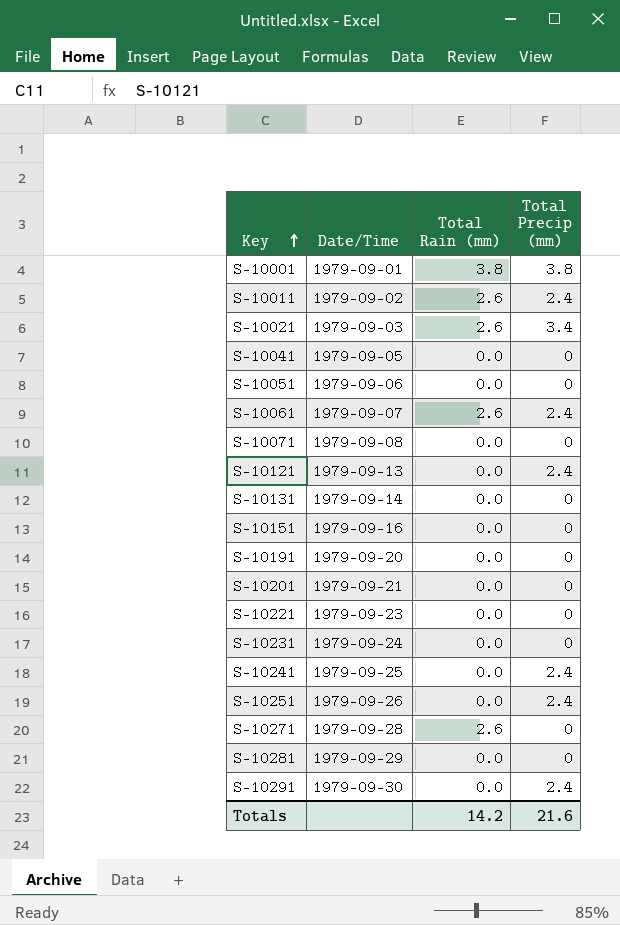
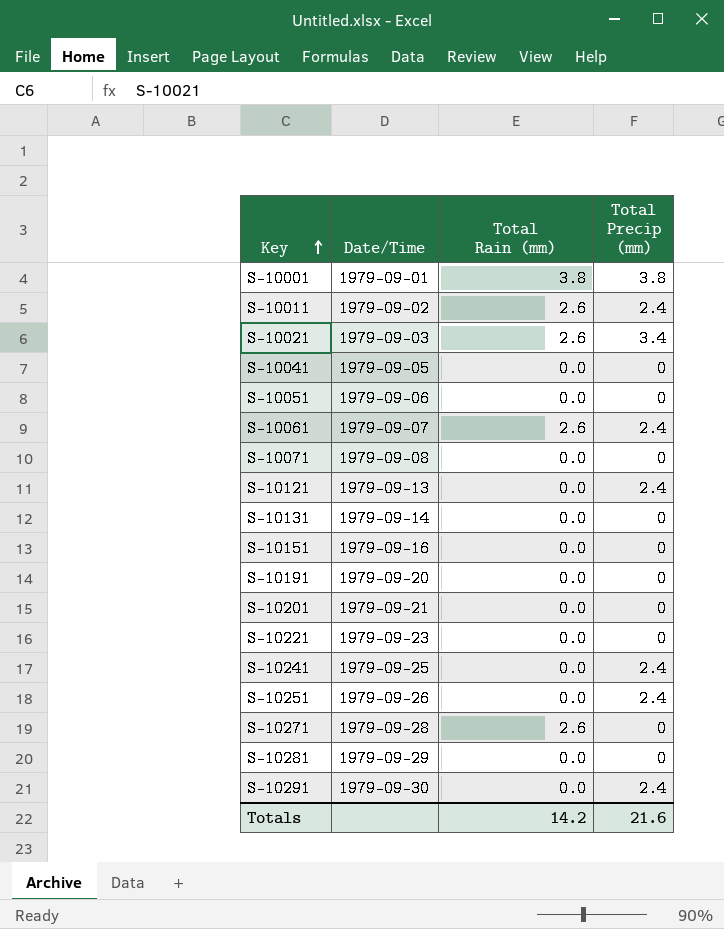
row S-10231: 1979-09-24 | 0.0 | 0 -> none

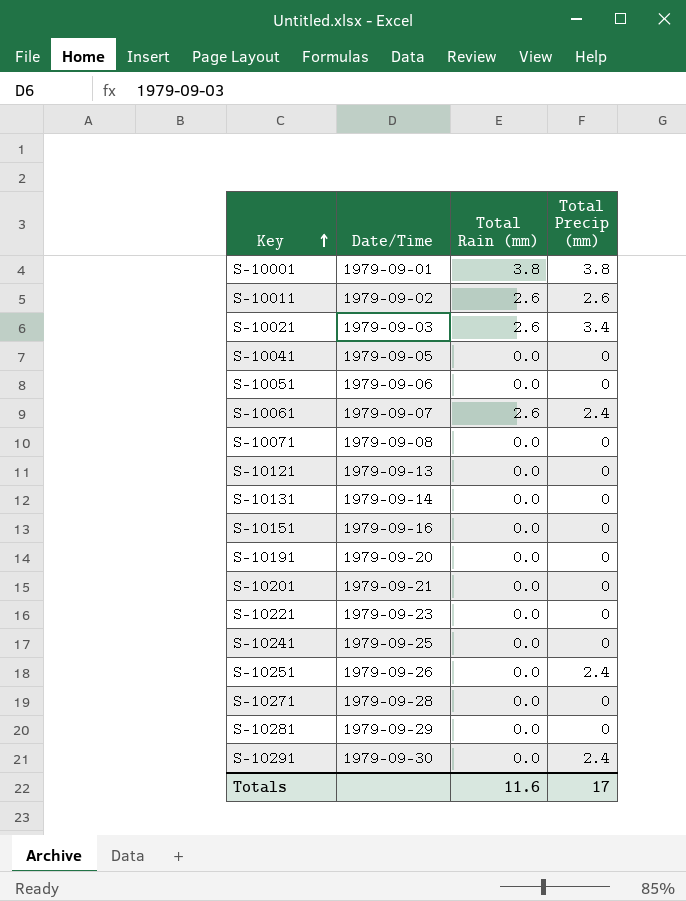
S-10011 | Total Precip (mm): 2.4 -> 2.6
S-10121 | Total Precip (mm): 2.4 -> 0
S-10241 | Total Precip (mm): 2.4 -> 0
S-10271 | Total Rain (mm): 2.6 -> 0.0
Totals | Total Rain (mm): 14.2 -> 11.6
Totals | Total Precip (mm): 21.6 -> 17

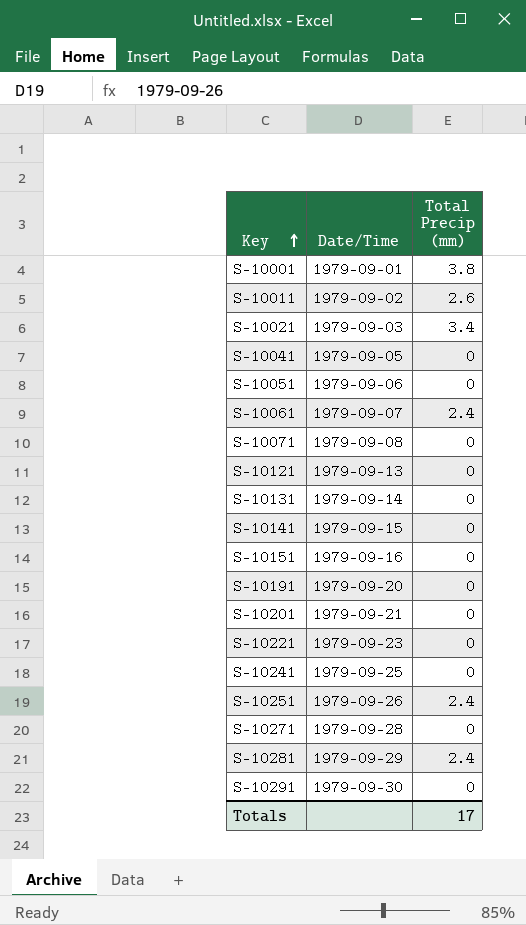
column Total Rain (mm) | position: 3 -> none
row S-10141: none -> 1979-09-15 | 0
S-10281 | Total Precip (mm): 0 -> 2.4
S-10291 | Total Precip (mm): 2.4 -> 0

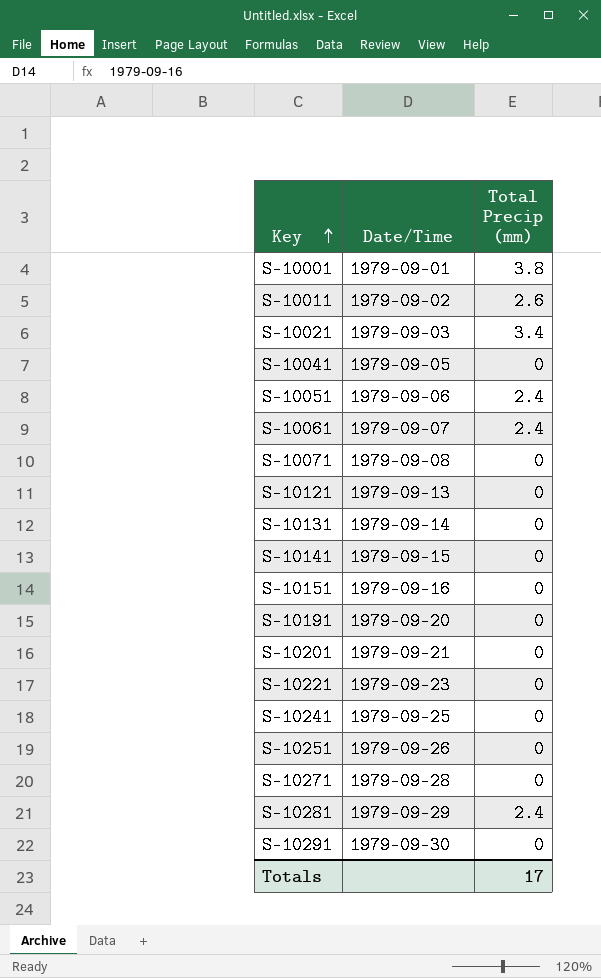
S-10051 | Total Precip (mm): 0 -> 2.4
S-10251 | Total Precip (mm): 2.4 -> 0

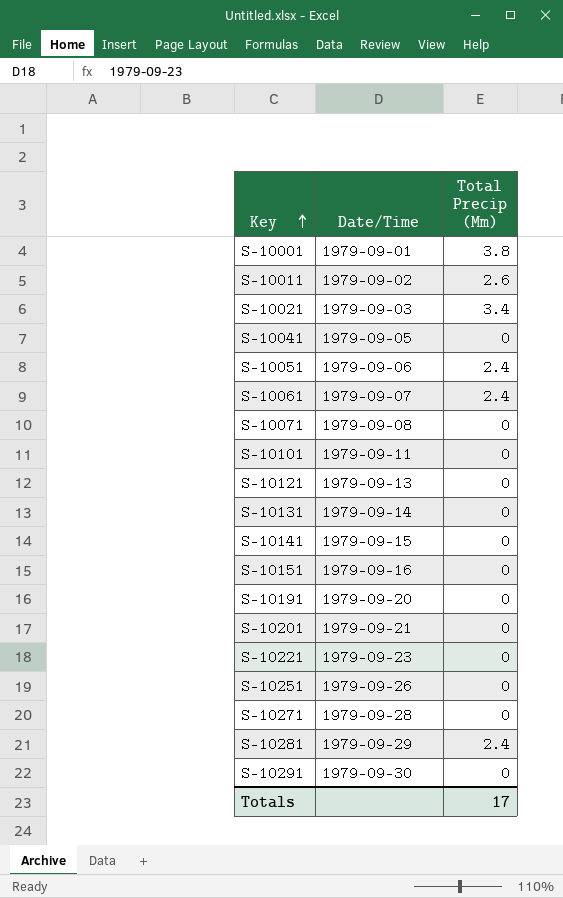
column name: Total Precip (mm) -> Total Precip (Mm)
row S-10241: 1979-09-25 | 0 -> none
row S-10101: none -> 1979-09-11 | 0

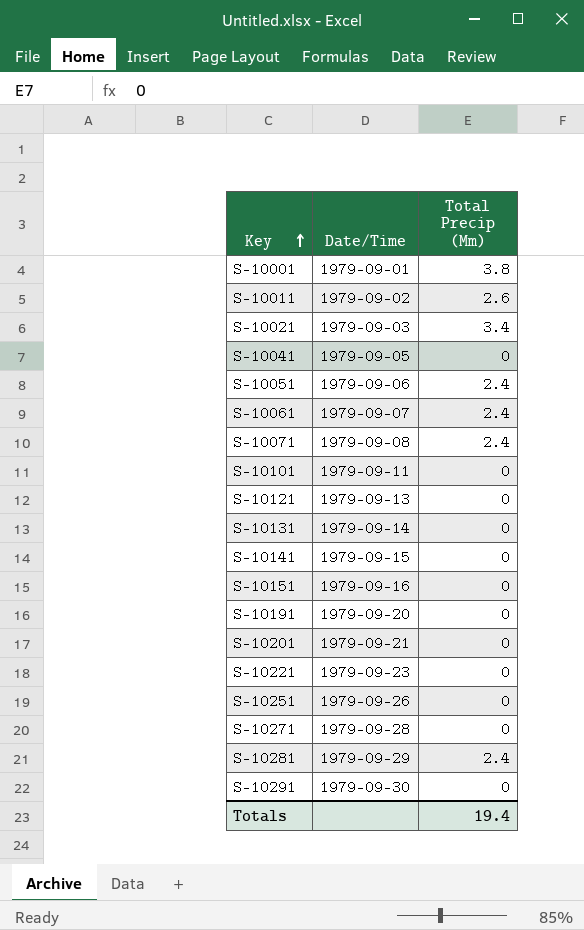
S-10071 | Total Precip (Mm): 0 -> 2.4
Totals | Total Precip (Mm): 17 -> 19.4

